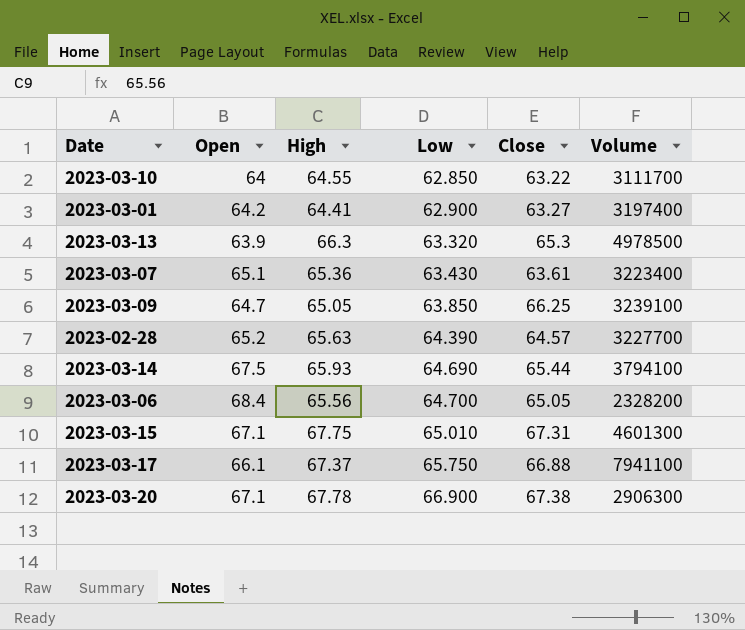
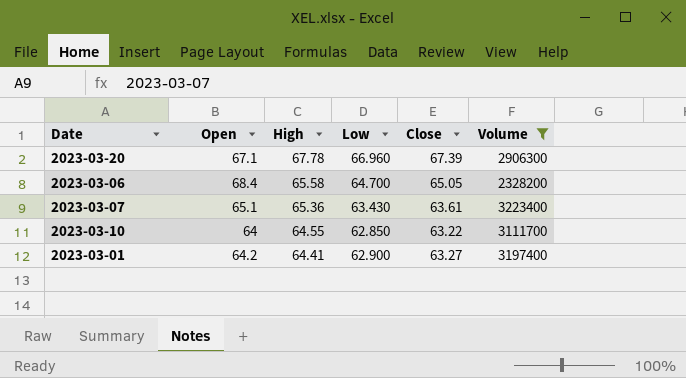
filter: none -> Volume <= 3223400
row order: Low ascending -> High descending
2023-03-20 | Low: 66.900 -> 66.960
2023-03-20 | Close: 67.38 -> 67.39
2023-03-06 | High: 65.56 -> 65.58

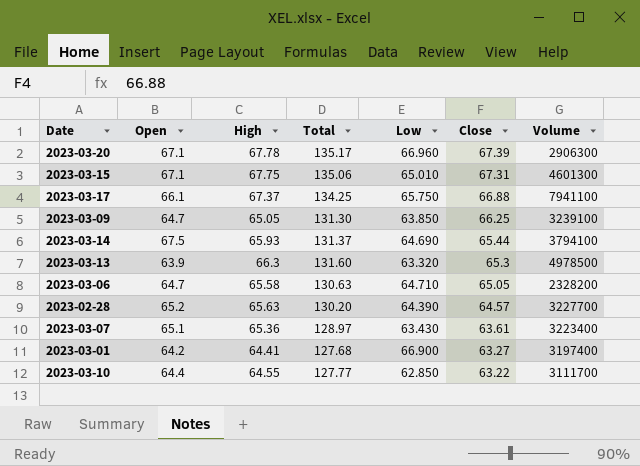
filter: Volume <= 3223400 -> none
row order: High descending -> Close descending
column Total | formula: none -> [High] + [Close]
2023-03-06 | Open: 68.4 -> 64.7
2023-03-06 | Low: 64.700 -> 64.710
2023-03-01 | Low: 62.900 -> 66.900
2023-03-10 | Open: 64 -> 64.4

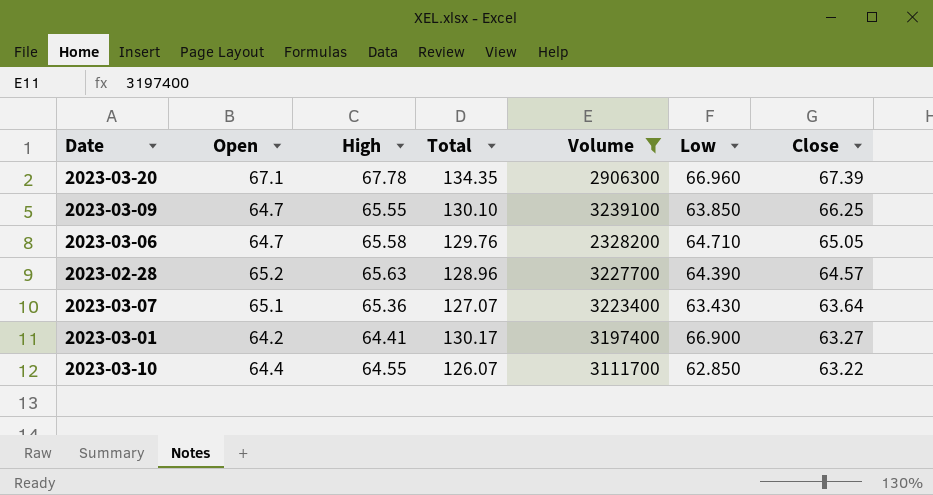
filter: none -> Volume <= 3239100
column Total | formula: [High] + [Close] -> [Low] + [Close]
column Volume | position: 7 -> 5
2023-03-09 | High: 65.05 -> 65.55
2023-03-07 | Close: 63.61 -> 63.64

